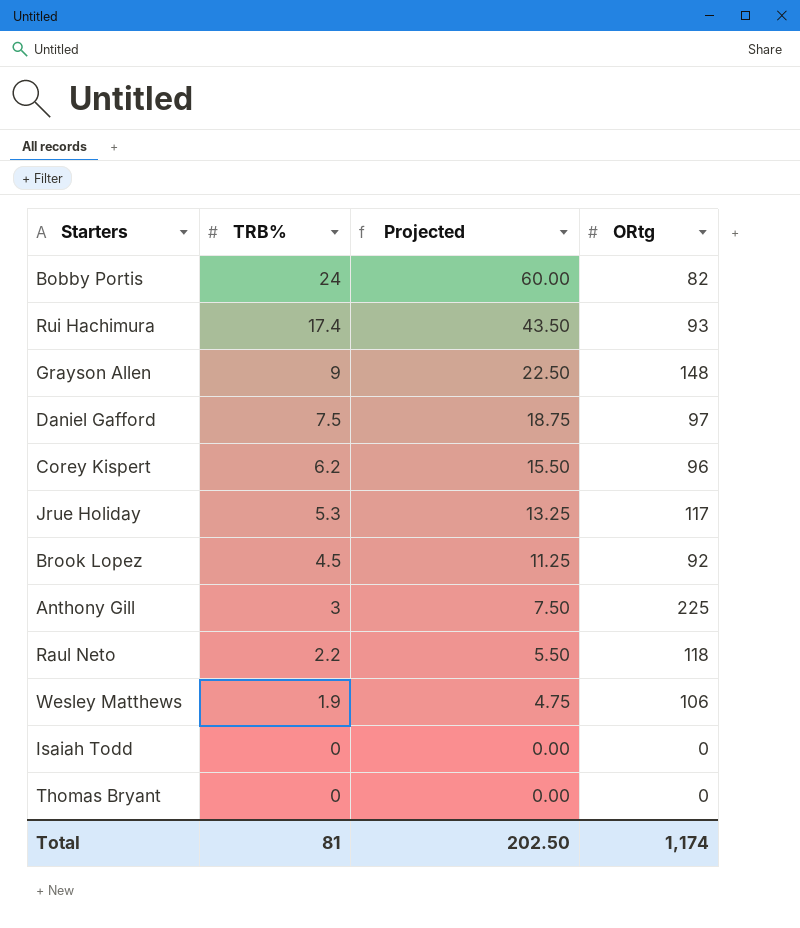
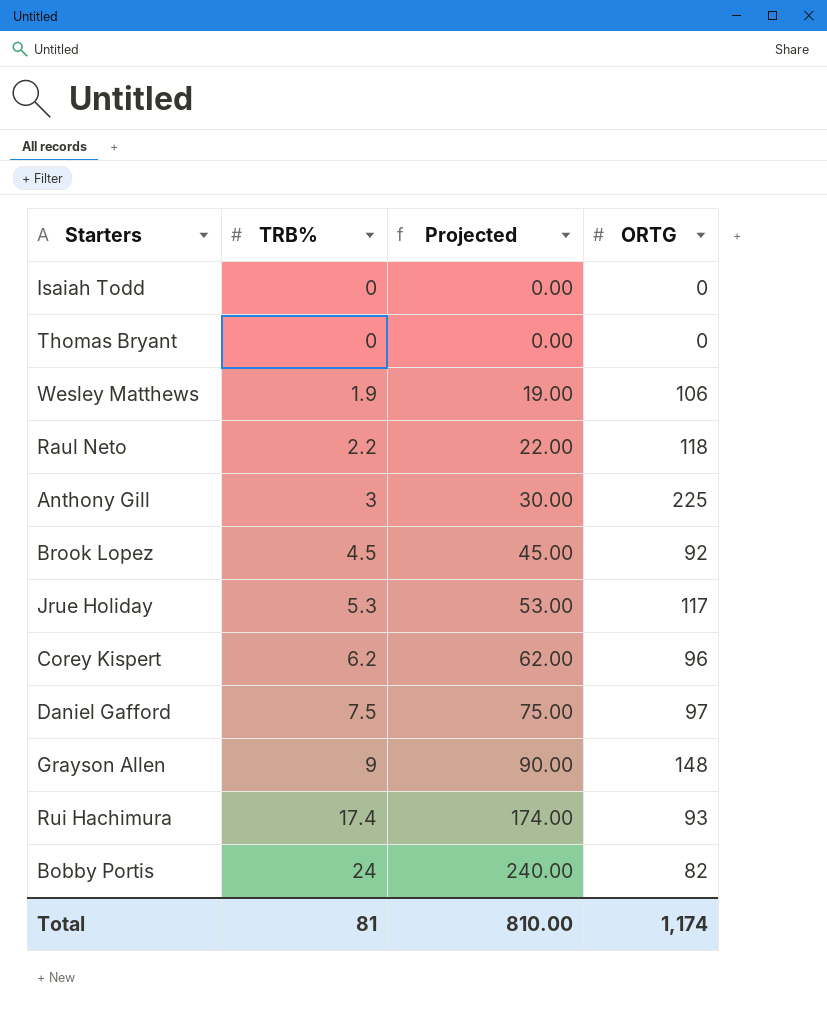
row order: TRB% descending -> TRB% ascending
column Projected | formula: [TRB%] * 2.5 -> [TRB%] * 10
column name: ORtg -> ORTG
Total | Projected: 202.50 -> 810.00

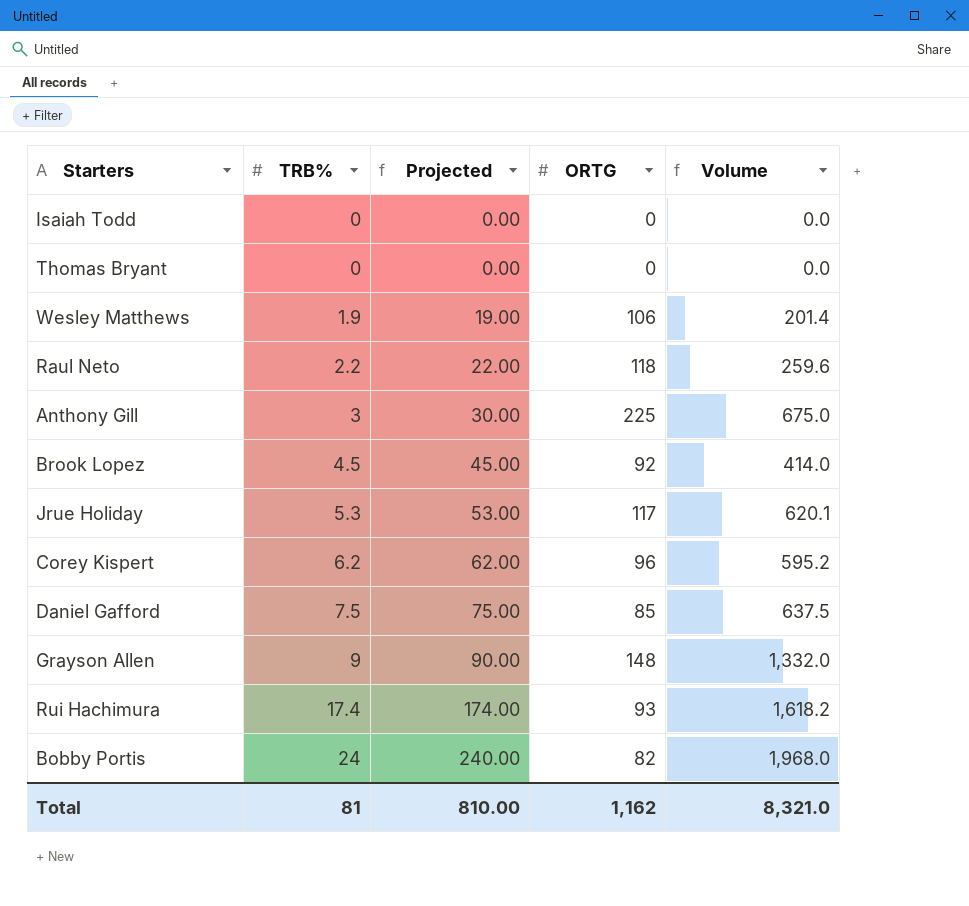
column Volume | formula: none -> [TRB%] * [ORTG]
Daniel Gafford | ORTG: 97 -> 85
Total | ORTG: 1,174 -> 1,162

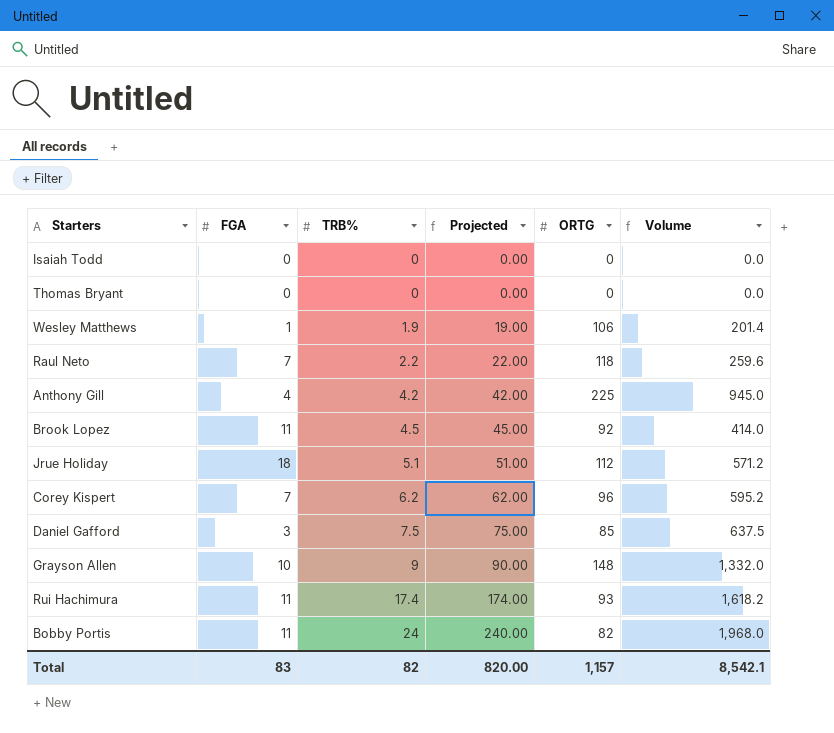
column FGA | position: none -> 2
Anthony Gill | TRB%: 3 -> 4.2
Anthony Gill | Projected: 30.00 -> 42.00
Anthony Gill | Volume: 675.0 -> 945.0
Jrue Holiday | TRB%: 5.3 -> 5.1
Jrue Holiday | Projected: 53.00 -> 51.00
Jrue Holiday | ORTG: 117 -> 112
Jrue Holiday | Volume: 620.1 -> 571.2
Total | TRB%: 81 -> 82
Total | Projected: 810.00 -> 820.00
Total | ORTG: 1,162 -> 1,157
Total | Volume: 8,321.0 -> 8,542.1

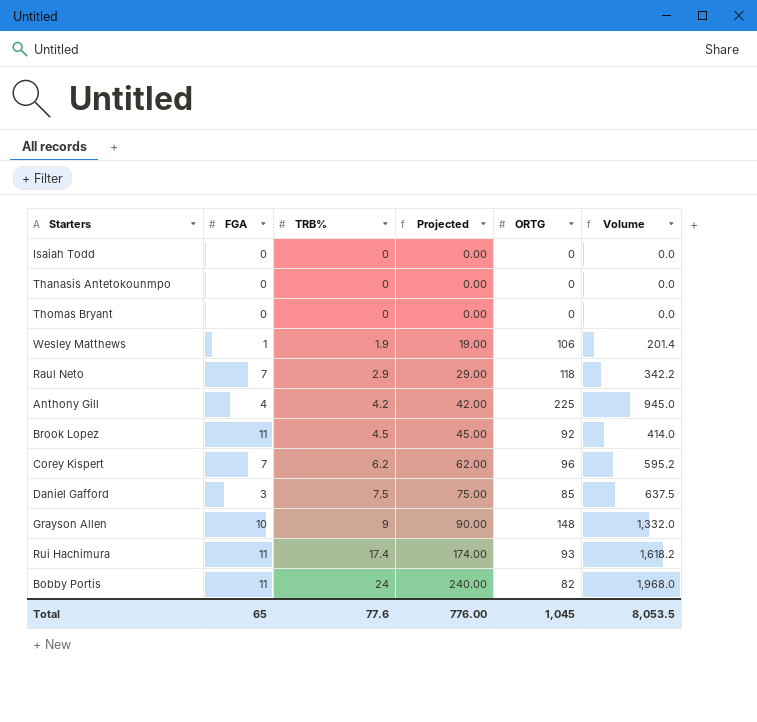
row Jrue Holiday: 18 | 5.1 | 51.00 | 112 | 571.2 -> none
row Thanasis Antetokounmpo: none -> 0 | 0 | 0.00 | 0 | 0.0
Raul Neto | TRB%: 2.2 -> 2.9
Raul Neto | Projected: 22.00 -> 29.00
Raul Neto | Volume: 259.6 -> 342.2
Total | FGA: 83 -> 65
Total | TRB%: 82 -> 77.6
Total | Projected: 820.00 -> 776.00
Total | ORTG: 1,157 -> 1,045
Total | Volume: 8,542.1 -> 8,053.5

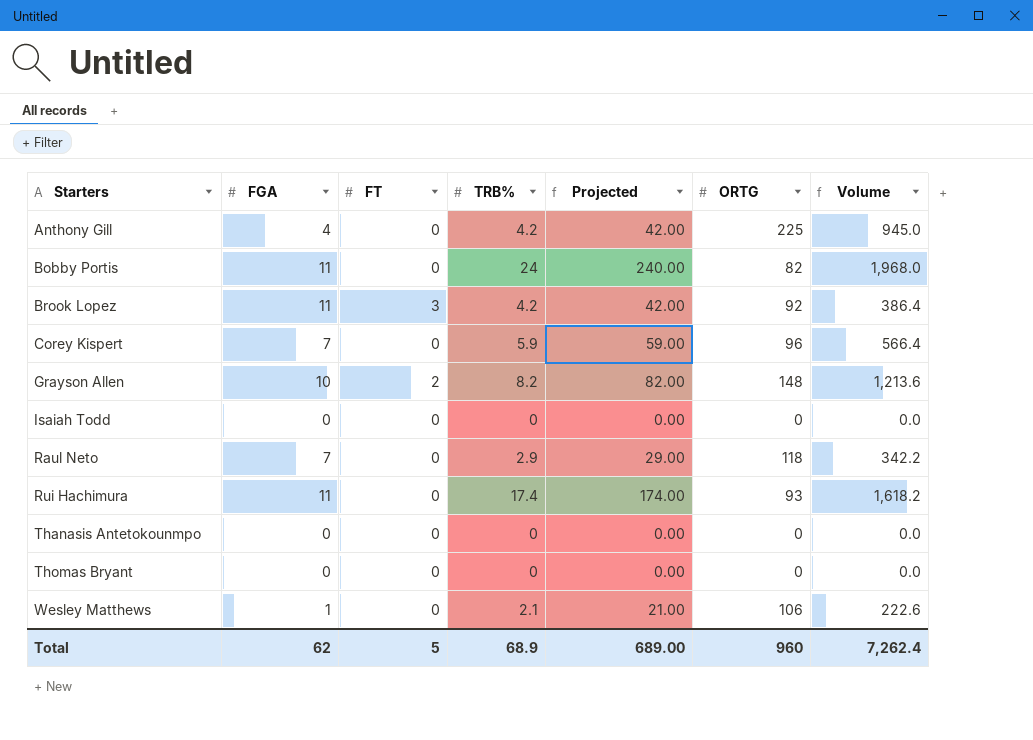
row order: TRB% ascending -> Starters ascending
column FT | position: none -> 3
row Daniel Gafford: 3 | 7.5 | 75.00 | 85 | 637.5 -> none
Brook Lopez | TRB%: 4.5 -> 4.2
Brook Lopez | Projected: 45.00 -> 42.00
Brook Lopez | Volume: 414.0 -> 386.4
Corey Kispert | TRB%: 6.2 -> 5.9
Corey Kispert | Projected: 62.00 -> 59.00
Corey Kispert | Volume: 595.2 -> 566.4
Grayson Allen | TRB%: 9 -> 8.2
Grayson Allen | Projected: 90.00 -> 82.00
Grayson Allen | Volume: 1,332.0 -> 1,213.6
Wesley Matthews | TRB%: 1.9 -> 2.1
Wesley Matthews | Projected: 19.00 -> 21.00
Wesley Matthews | Volume: 201.4 -> 222.6
Total | FGA: 65 -> 62
Total | TRB%: 77.6 -> 68.9
Total | Projected: 776.00 -> 689.00
Total | ORTG: 1,045 -> 960
Total | Volume: 8,053.5 -> 7,262.4

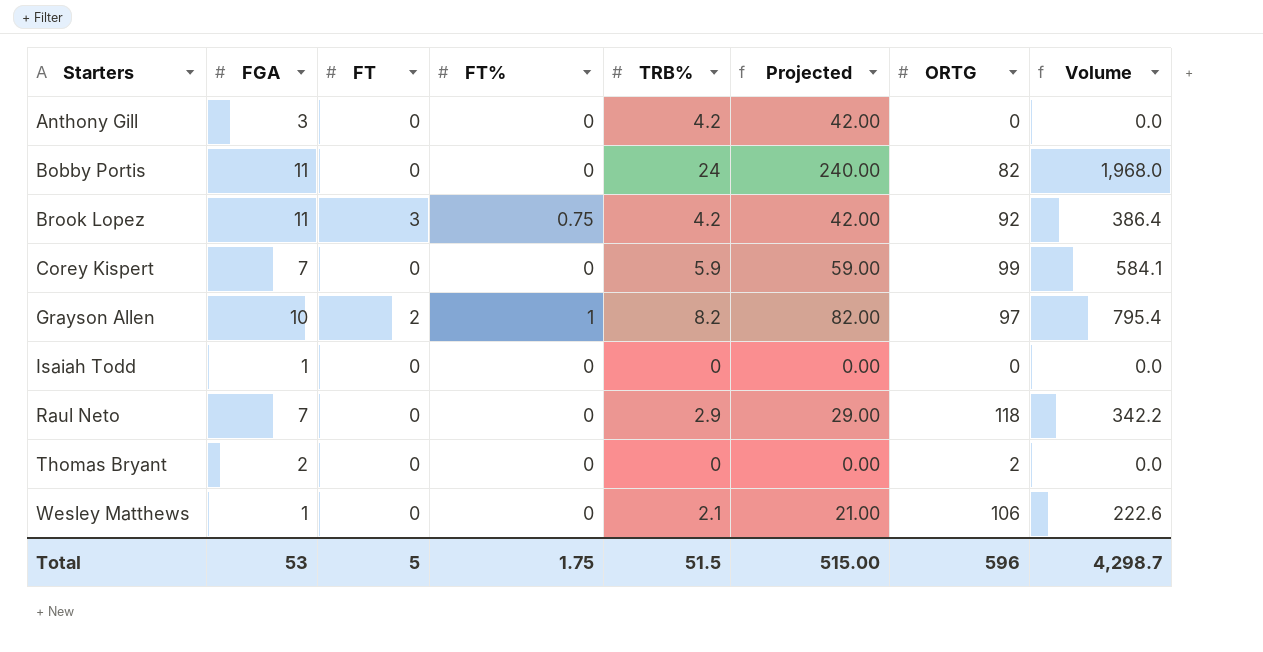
column FT% | position: none -> 4
row Rui Hachimura: 11 | 0 | 17.4 | 174.00 | 93 | 1,618.2 -> none
row Thanasis Antetokounmpo: 0 | 0 | 0 | 0.00 | 0 | 0.0 -> none
Anthony Gill | FGA: 4 -> 3
Anthony Gill | ORTG: 225 -> 0
Anthony Gill | Volume: 945.0 -> 0.0
Corey Kispert | ORTG: 96 -> 99
Corey Kispert | Volume: 566.4 -> 584.1
Grayson Allen | ORTG: 148 -> 97
Grayson Allen | Volume: 1,213.6 -> 795.4
Isaiah Todd | FGA: 0 -> 1
Thomas Bryant | FGA: 0 -> 2
Thomas Bryant | ORTG: 0 -> 2
Total | FGA: 62 -> 53
Total | TRB%: 68.9 -> 51.5
Total | Projected: 689.00 -> 515.00
Total | ORTG: 960 -> 596
Total | Volume: 7,262.4 -> 4,298.7

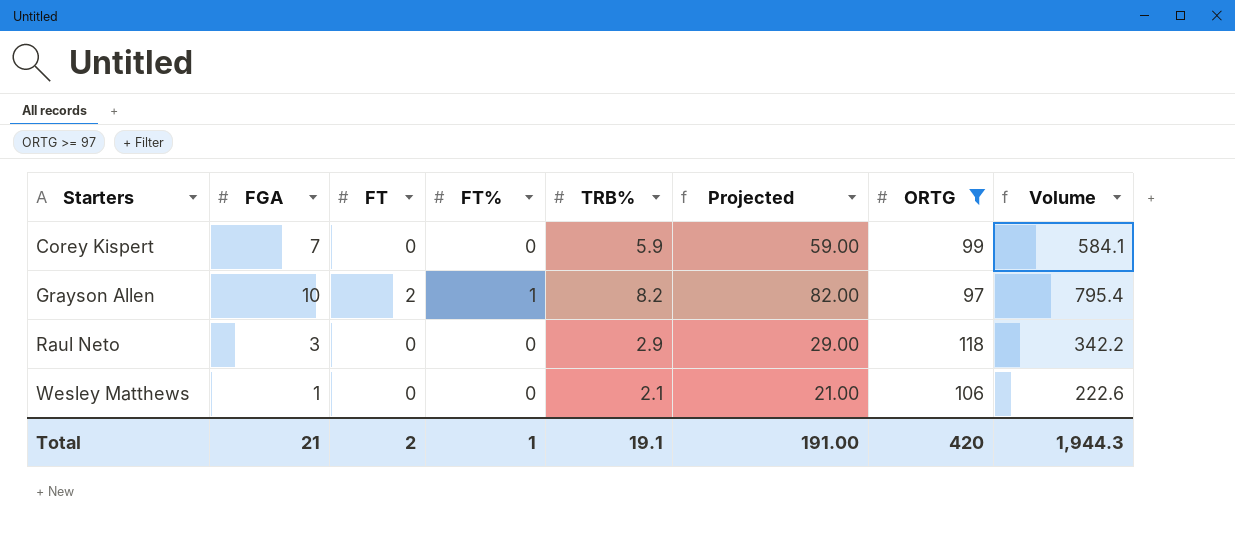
filter: none -> ORTG >= 97
Raul Neto | FGA: 7 -> 3
Total | FGA: 53 -> 21
Total | FT: 5 -> 2
Total | FT%: 1.75 -> 1
Total | TRB%: 51.5 -> 19.1
Total | Projected: 515.00 -> 191.00
Total | ORTG: 596 -> 420
Total | Volume: 4,298.7 -> 1,944.3

